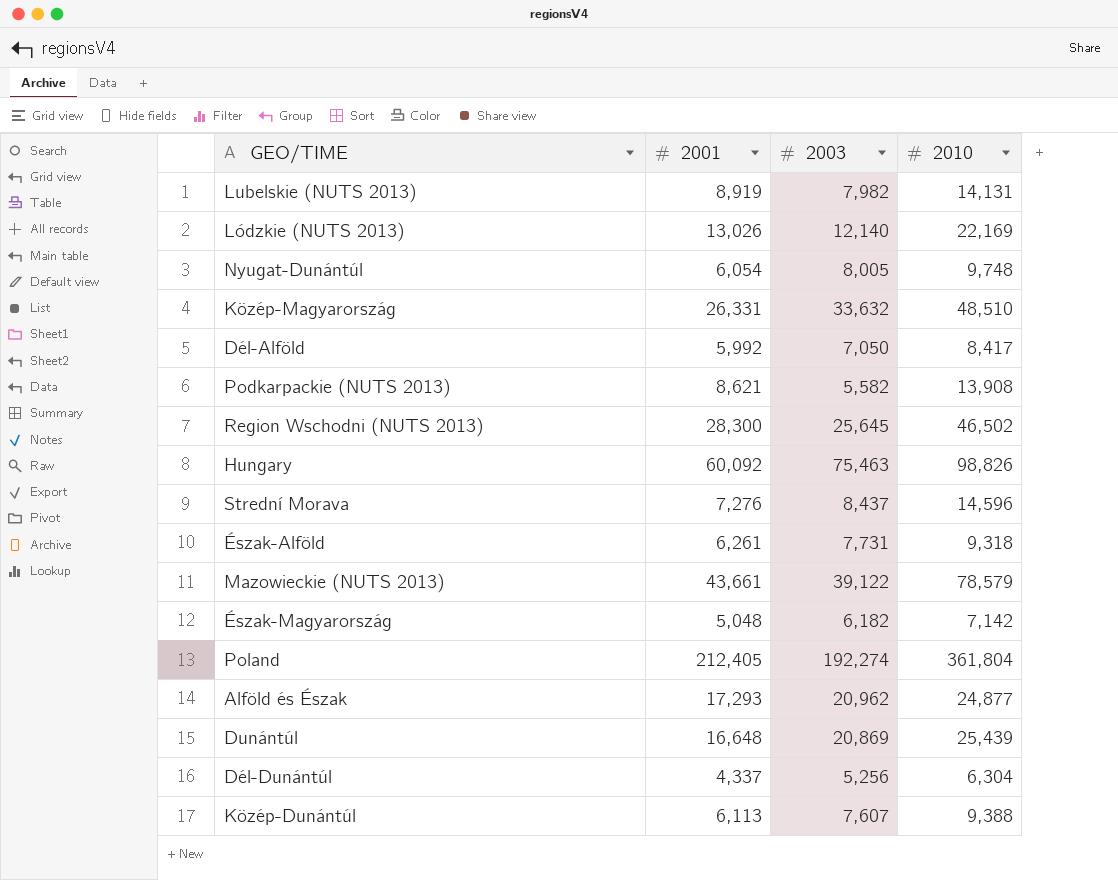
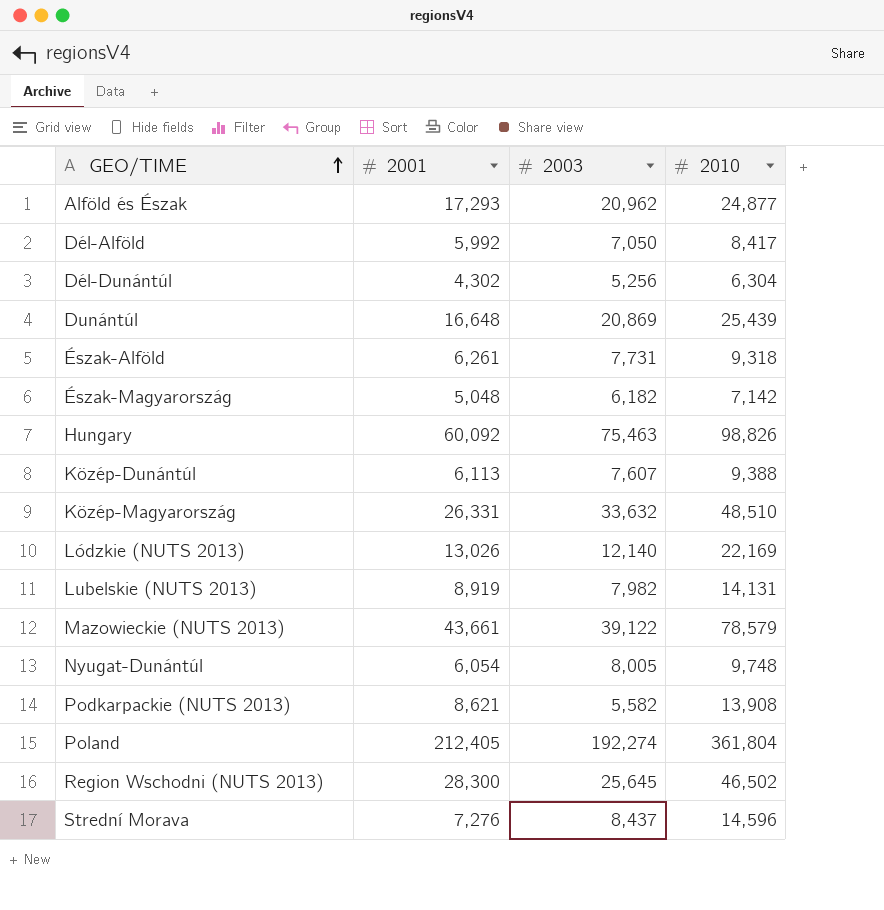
row order: none -> GEO/TIME ascending
Dél-Dunántúl | 2001: 4,337 -> 4,302

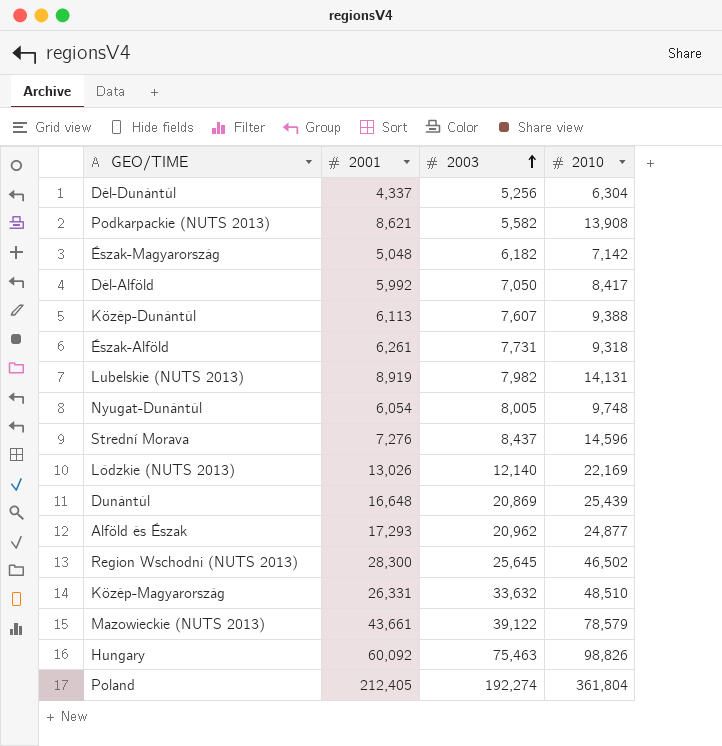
row order: GEO/TIME ascending -> 2003 ascending
Dél-Dunántúl | 2001: 4,302 -> 4,337

